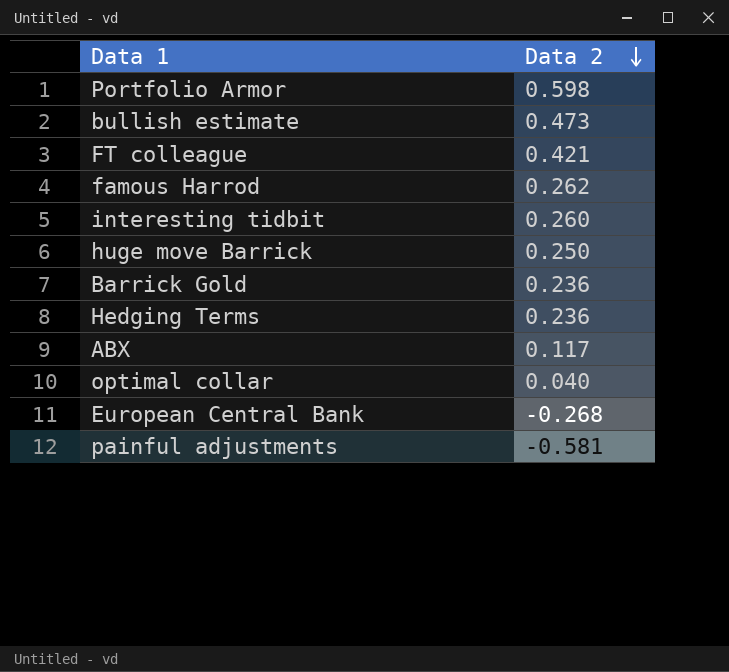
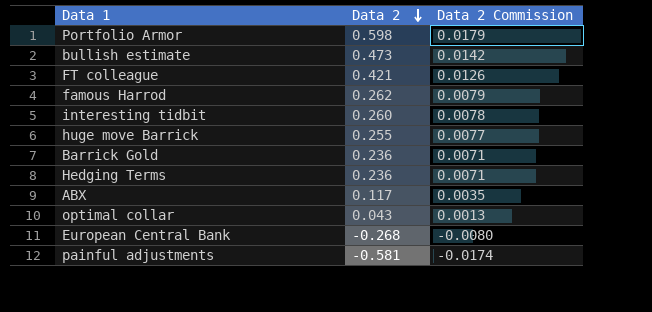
column Data 2 Commission | formula: none -> [Data 2] * 0.03
huge move Barrick | Data 2: 0.250 -> 0.255
optimal collar | Data 2: 0.040 -> 0.043

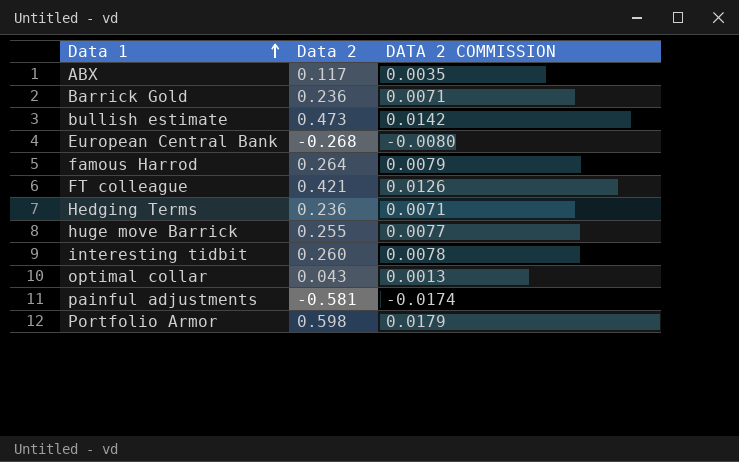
row order: Data 2 descending -> Data 1 ascending
column name: Data 2 Commission -> DATA 2 COMMISSION
famous Harrod | Data 2: 0.262 -> 0.264

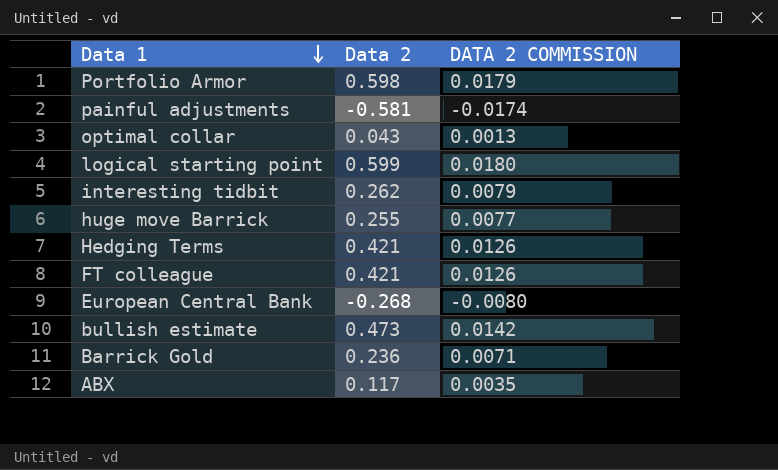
row order: Data 1 ascending -> Data 1 descending
row famous Harrod: 0.264 | 0.0079 -> none
row logical starting point: none -> 0.599 | 0.0180
interesting tidbit | Data 2: 0.260 -> 0.262
interesting tidbit | DATA 2 COMMISSION: 0.0078 -> 0.0079
Hedging Terms | Data 2: 0.236 -> 0.421
Hedging Terms | DATA 2 COMMISSION: 0.0071 -> 0.0126

